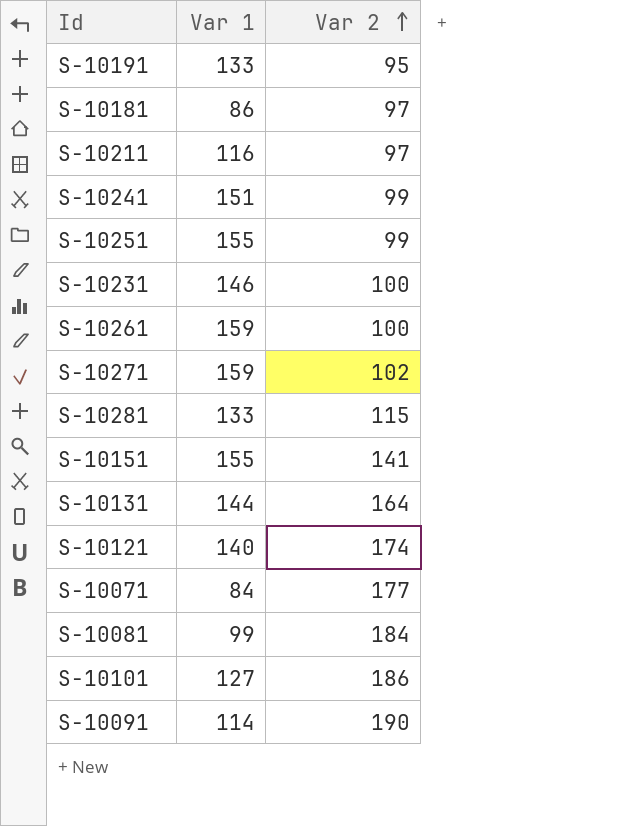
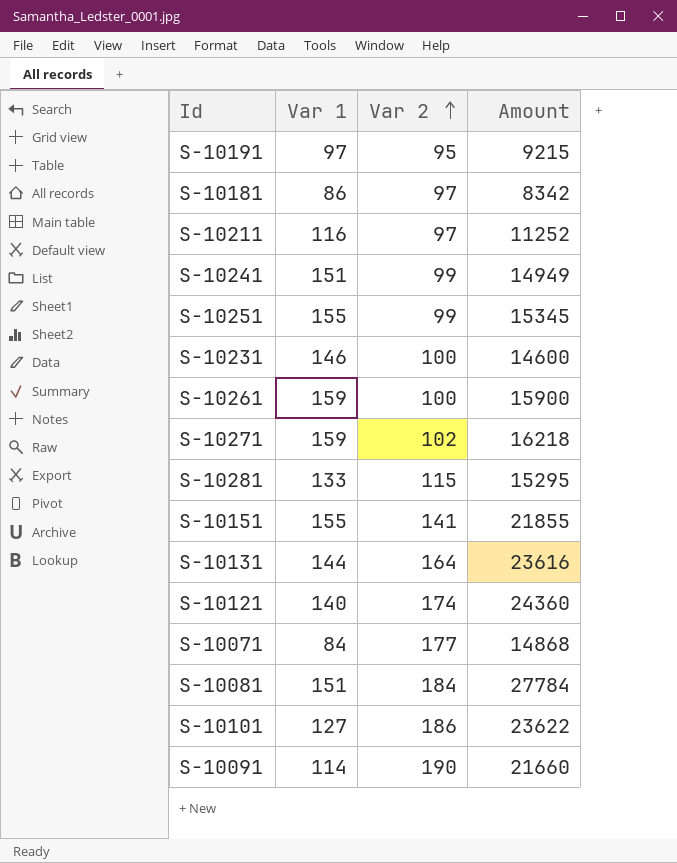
column Amount | formula: none -> [Var 1] * [Var 2]
S-10191 | Var 1: 133 -> 97
S-10081 | Var 1: 99 -> 151

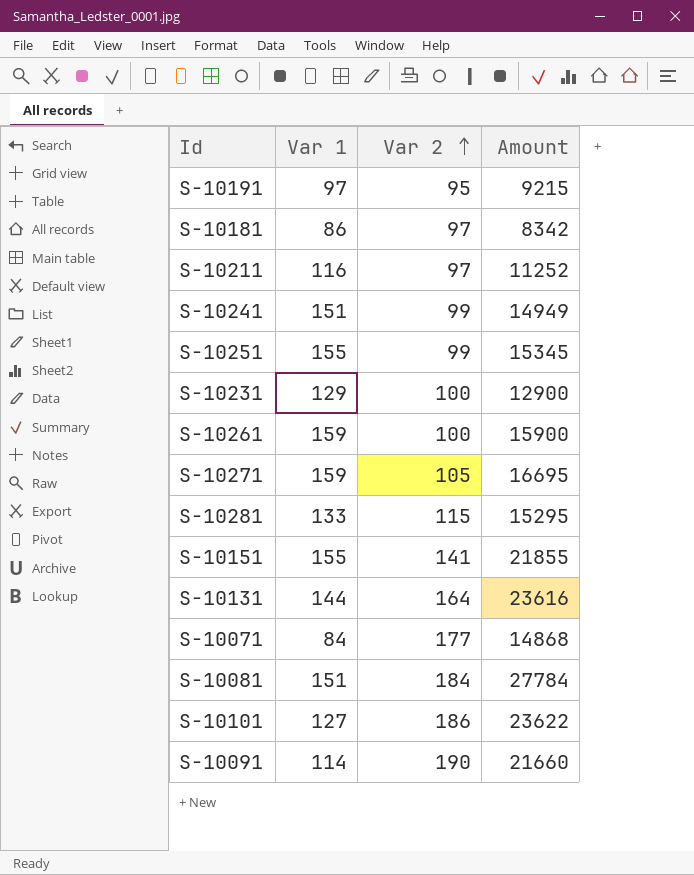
row S-10121: 140 | 174 | 24360 -> none
S-10231 | Var 1: 146 -> 129
S-10231 | Amount: 14600 -> 12900
S-10271 | Var 2: 102 -> 105
S-10271 | Amount: 16218 -> 16695

